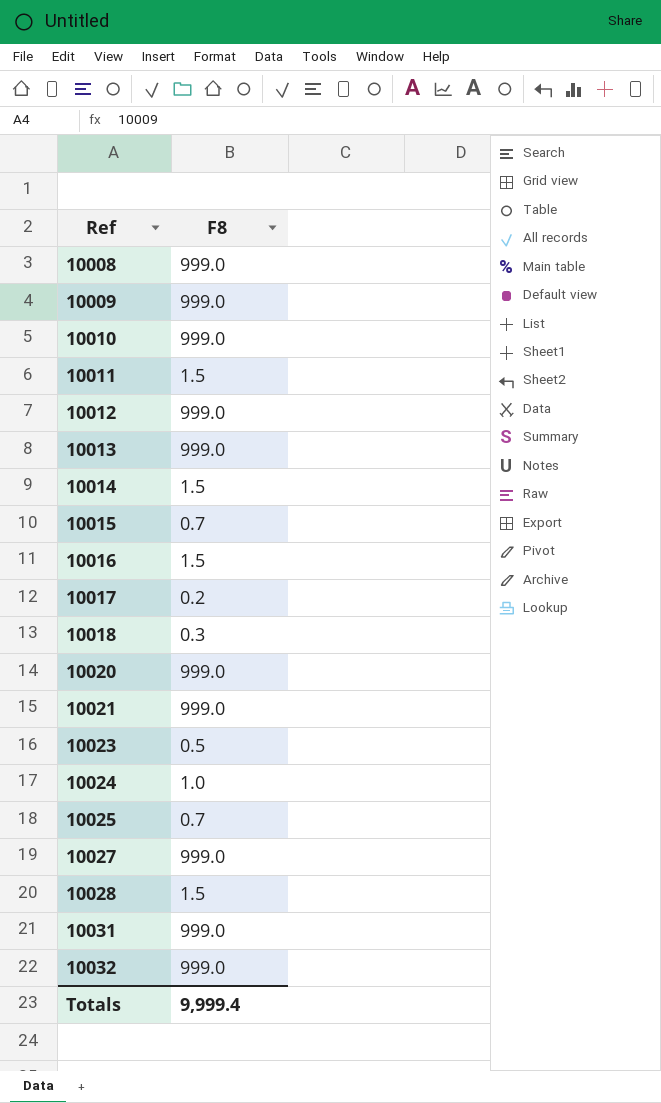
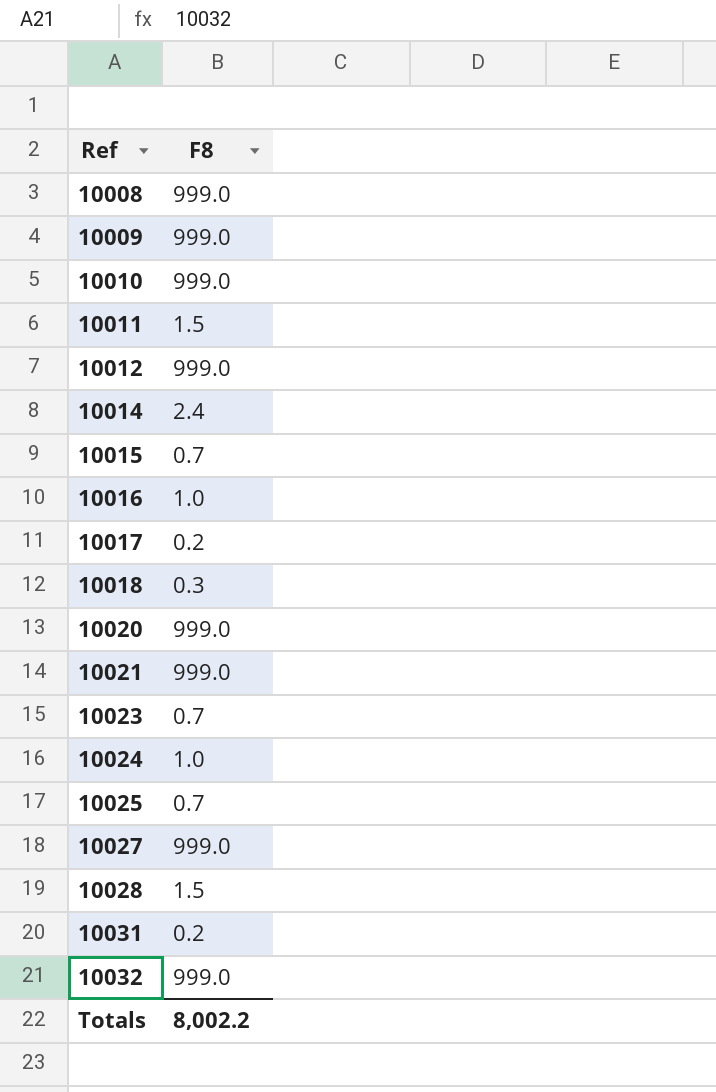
row 10013: 999.0 -> none
10014 | F8: 1.5 -> 2.4
10016 | F8: 1.5 -> 1.0
10023 | F8: 0.5 -> 0.7
10031 | F8: 999.0 -> 0.2
Totals | F8: 9,999.4 -> 8,002.2

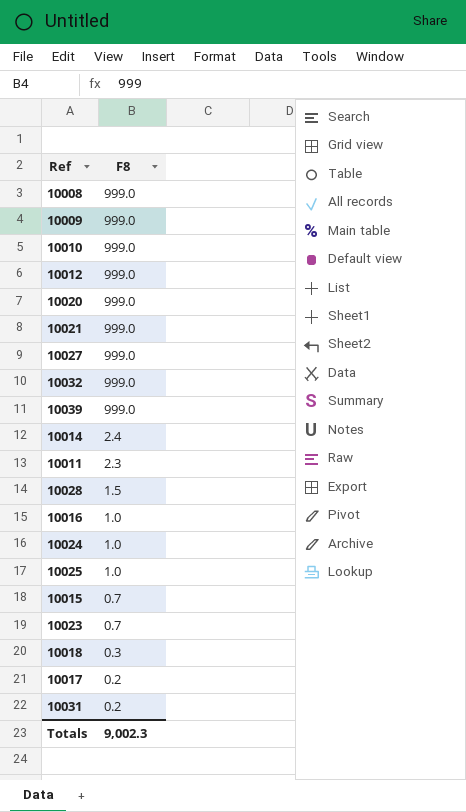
row order: Ref ascending -> F8 descending
row 10039: none -> 999.0
10011 | F8: 1.5 -> 2.3
10025 | F8: 0.7 -> 1.0
Totals | F8: 8,002.2 -> 9,002.3

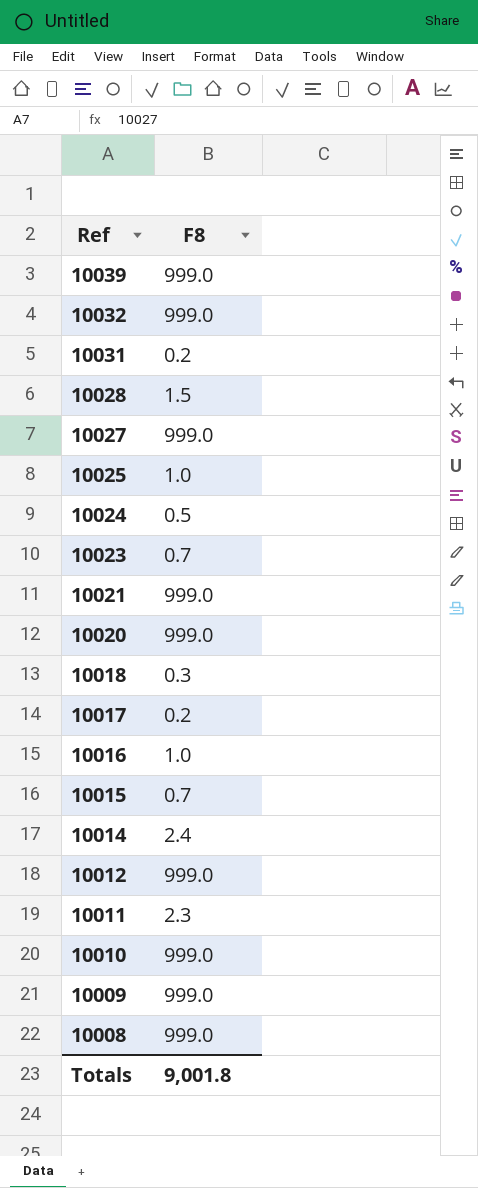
row order: F8 descending -> Ref descending
10024 | F8: 1.0 -> 0.5
Totals | F8: 9,002.3 -> 9,001.8

